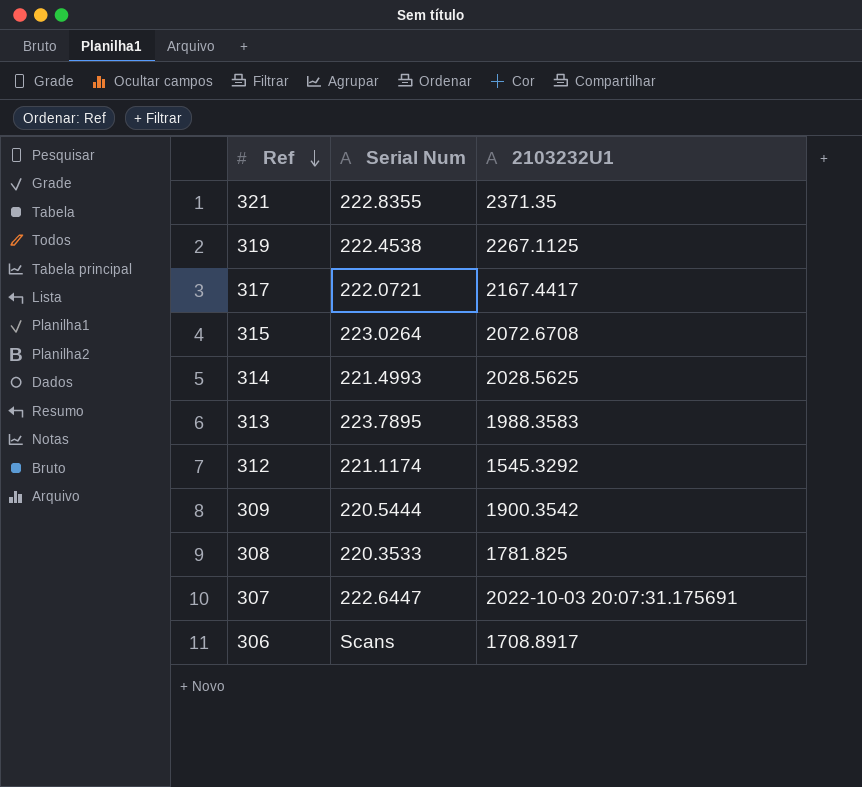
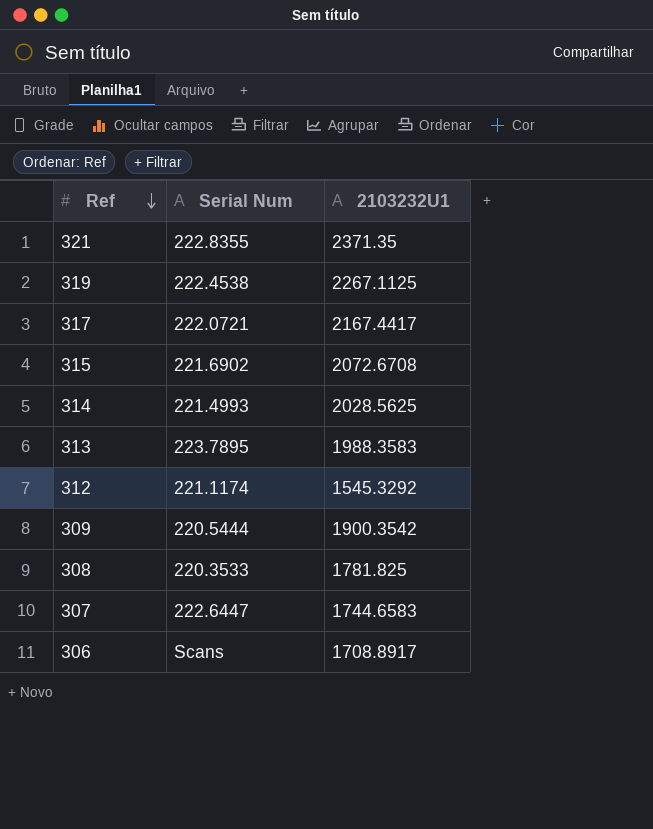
315 | Serial Num: 223.0264 -> 221.6902
307 | 2103232U1: 2022-10-03 20:07:31.175691 -> 1744.6583

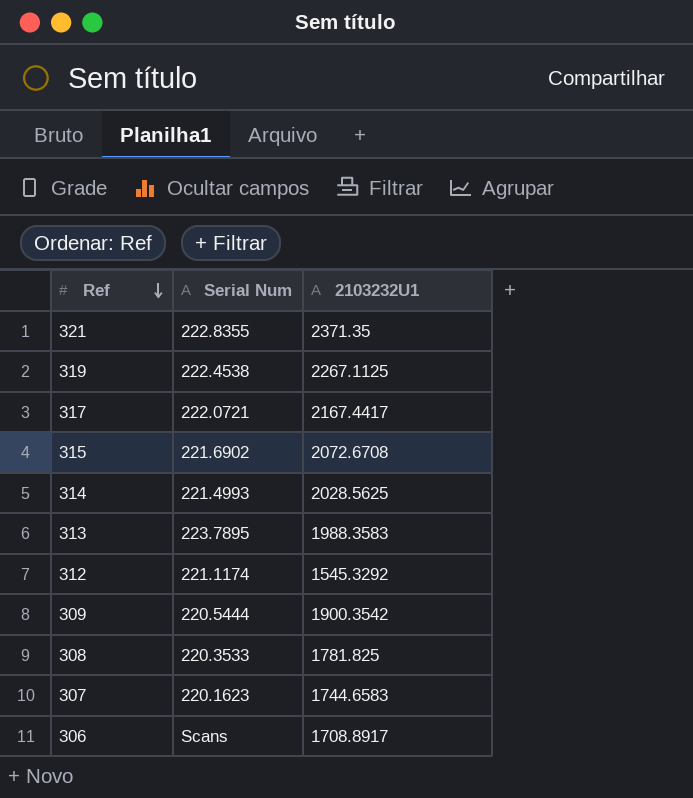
307 | Serial Num: 222.6447 -> 220.1623

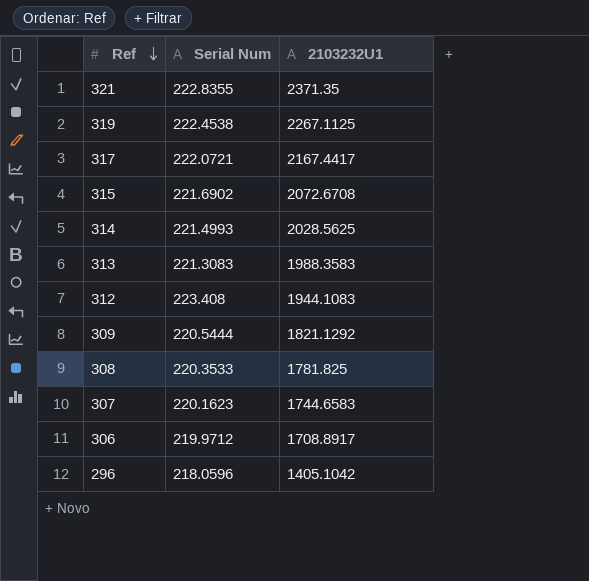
313 | Serial Num: 223.7895 -> 221.3083
312 | Serial Num: 221.1174 -> 223.408
312 | 2103232U1: 1545.3292 -> 1944.1083
309 | 2103232U1: 1900.3542 -> 1821.1292
306 | Serial Num: Scans -> 219.9712
row 296: none -> 218.0596 | 1405.1042

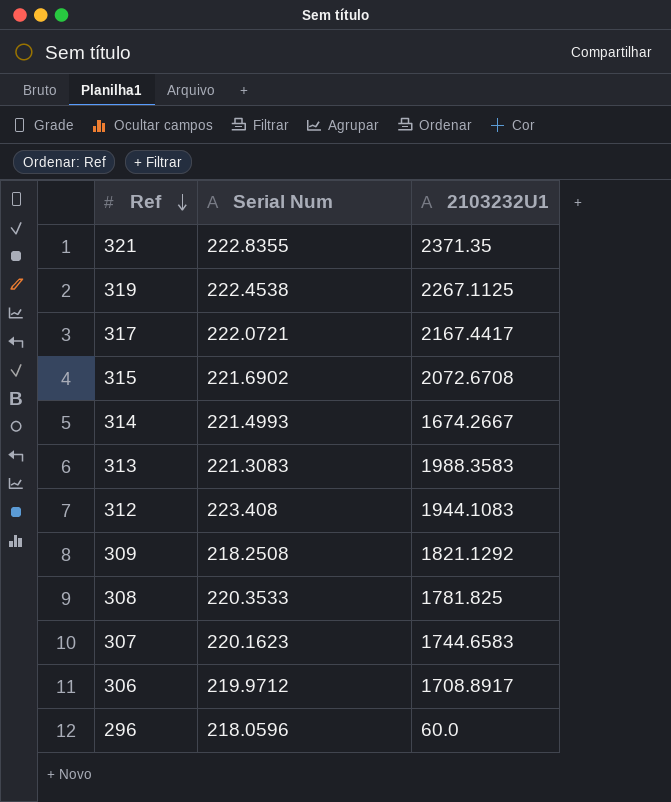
314 | 2103232U1: 2028.5625 -> 1674.2667
309 | Serial Num: 220.5444 -> 218.2508
296 | 2103232U1: 1405.1042 -> 60.0

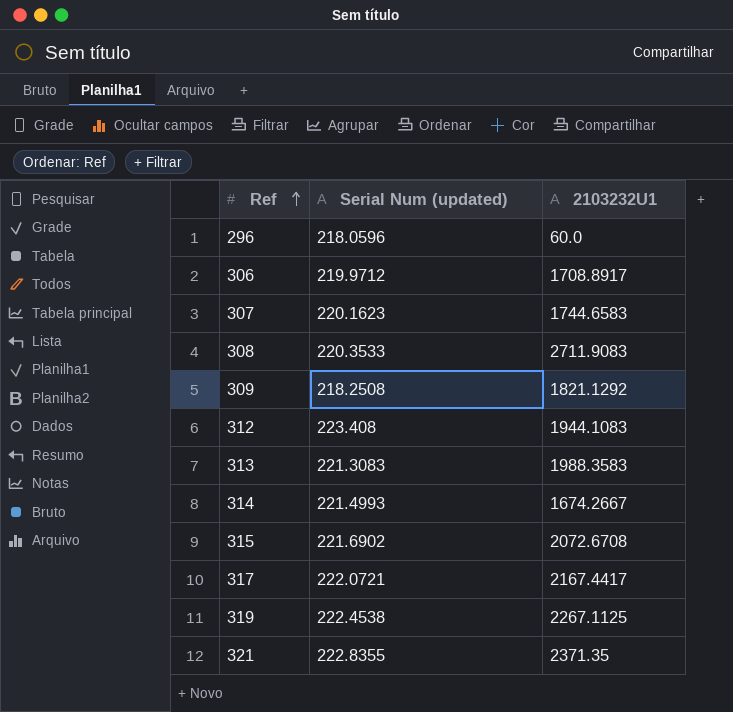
row order: Ref descending -> Ref ascending
column name: Serial Num -> Serial Num (updated)
308 | 2103232U1: 1781.825 -> 2711.9083

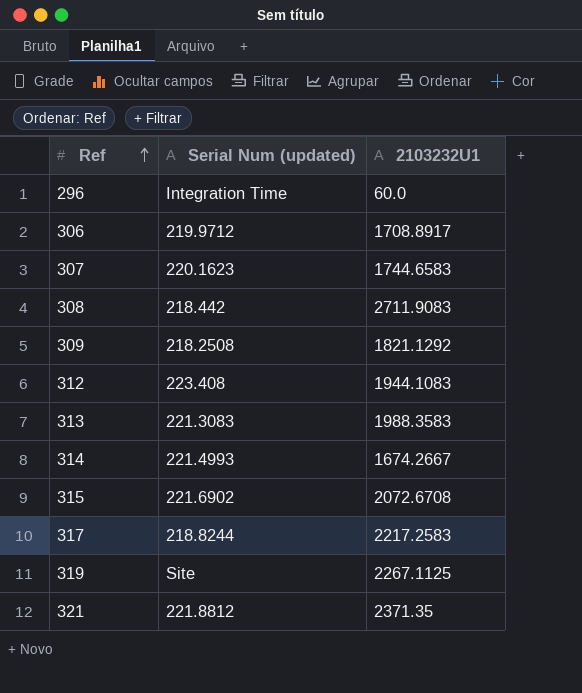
296 | Serial Num (updated): 218.0596 -> Integration Time
308 | Serial Num (updated): 220.3533 -> 218.442
317 | Serial Num (updated): 222.0721 -> 218.8244
317 | 2103232U1: 2167.4417 -> 2217.2583
319 | Serial Num (updated): 222.4538 -> Site
321 | Serial Num (updated): 222.8355 -> 221.8812

